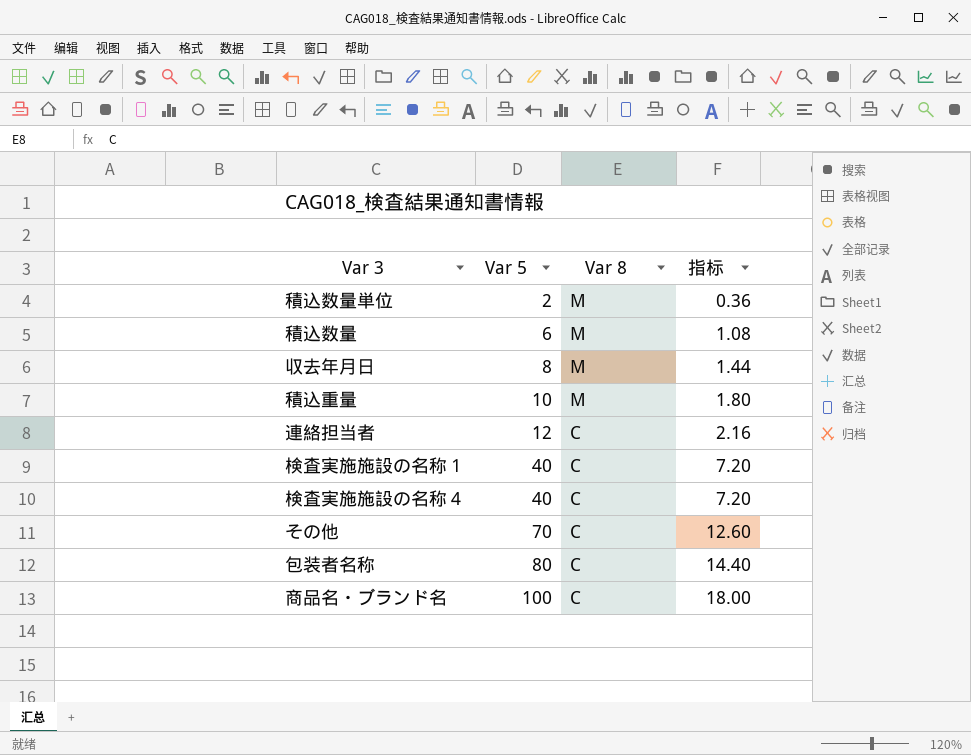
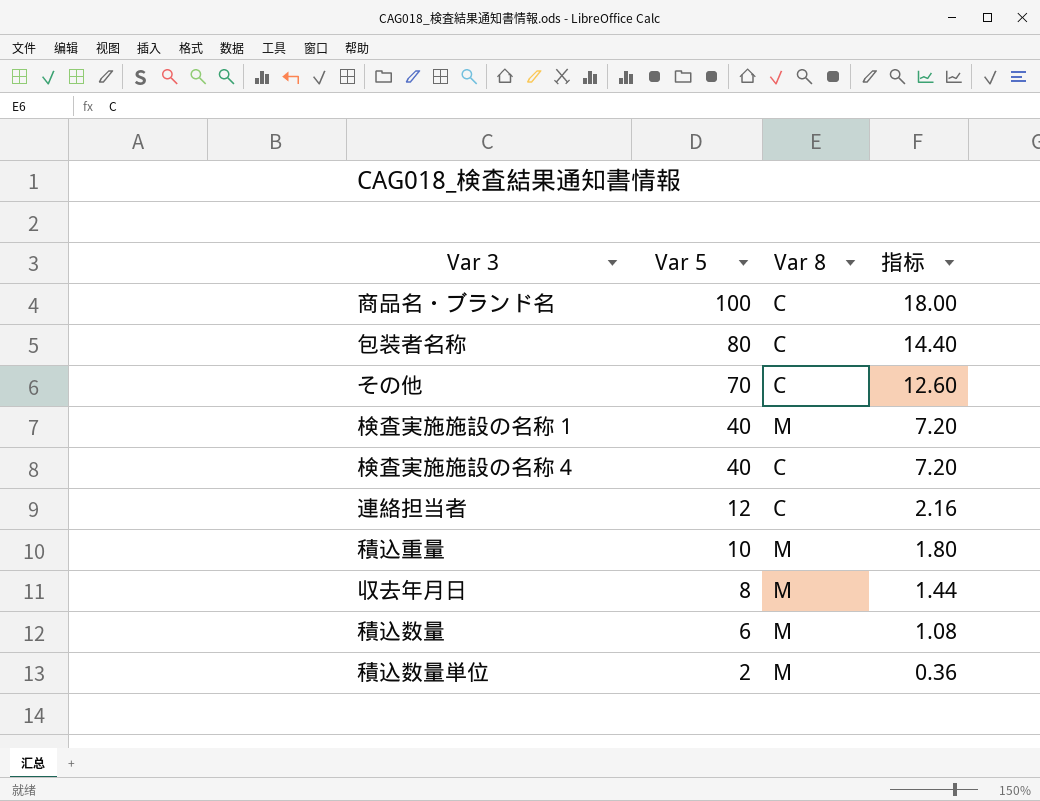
row order: Var 5 ascending -> Var 5 descending
検査実施施設の名称１ | Var 8: C -> M

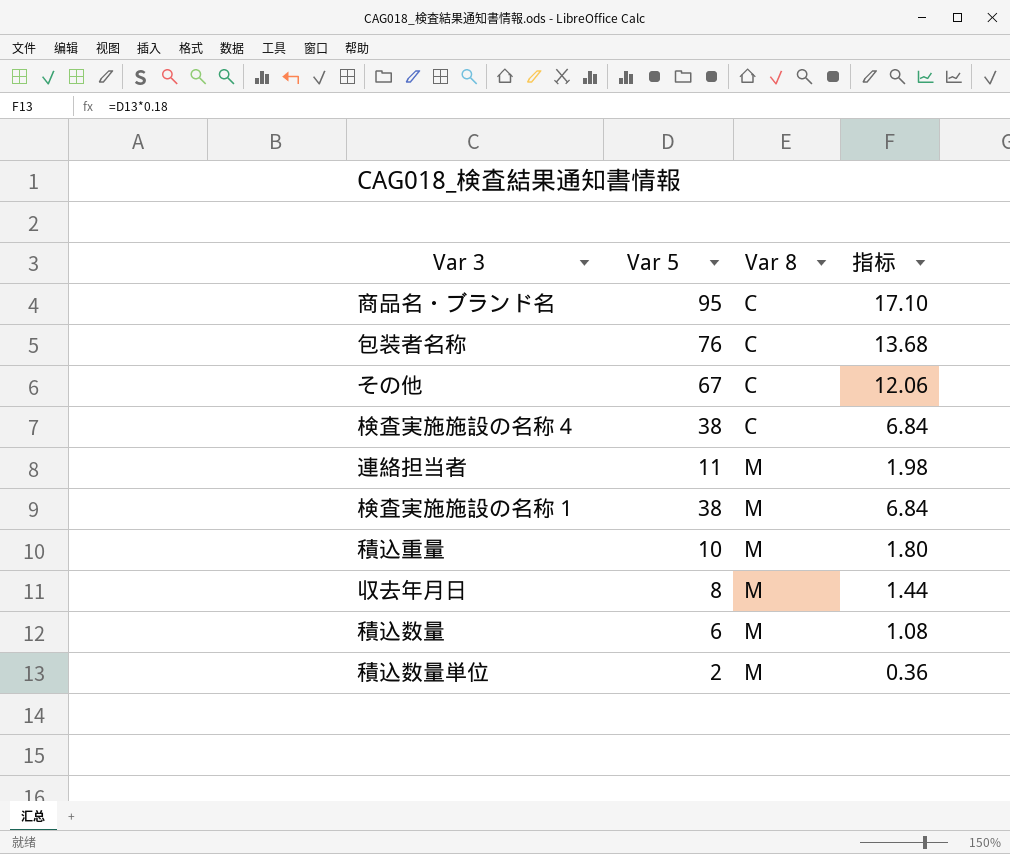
row order: Var 5 descending -> Var 8 ascending
商品名・ブランド名 | Var 5: 100 -> 95
商品名・ブランド名 | 指标: 18.00 -> 17.10
包装者名称 | Var 5: 80 -> 76
包装者名称 | 指标: 14.40 -> 13.68
その他 | Var 5: 70 -> 67
その他 | 指标: 12.60 -> 12.06
検査実施施設の名称４ | Var 5: 40 -> 38
検査実施施設の名称４ | 指标: 7.20 -> 6.84
連絡担当者 | Var 5: 12 -> 11
連絡担当者 | Var 8: C -> M
連絡担当者 | 指标: 2.16 -> 1.98
検査実施施設の名称１ | Var 5: 40 -> 38
検査実施施設の名称１ | 指标: 7.20 -> 6.84

